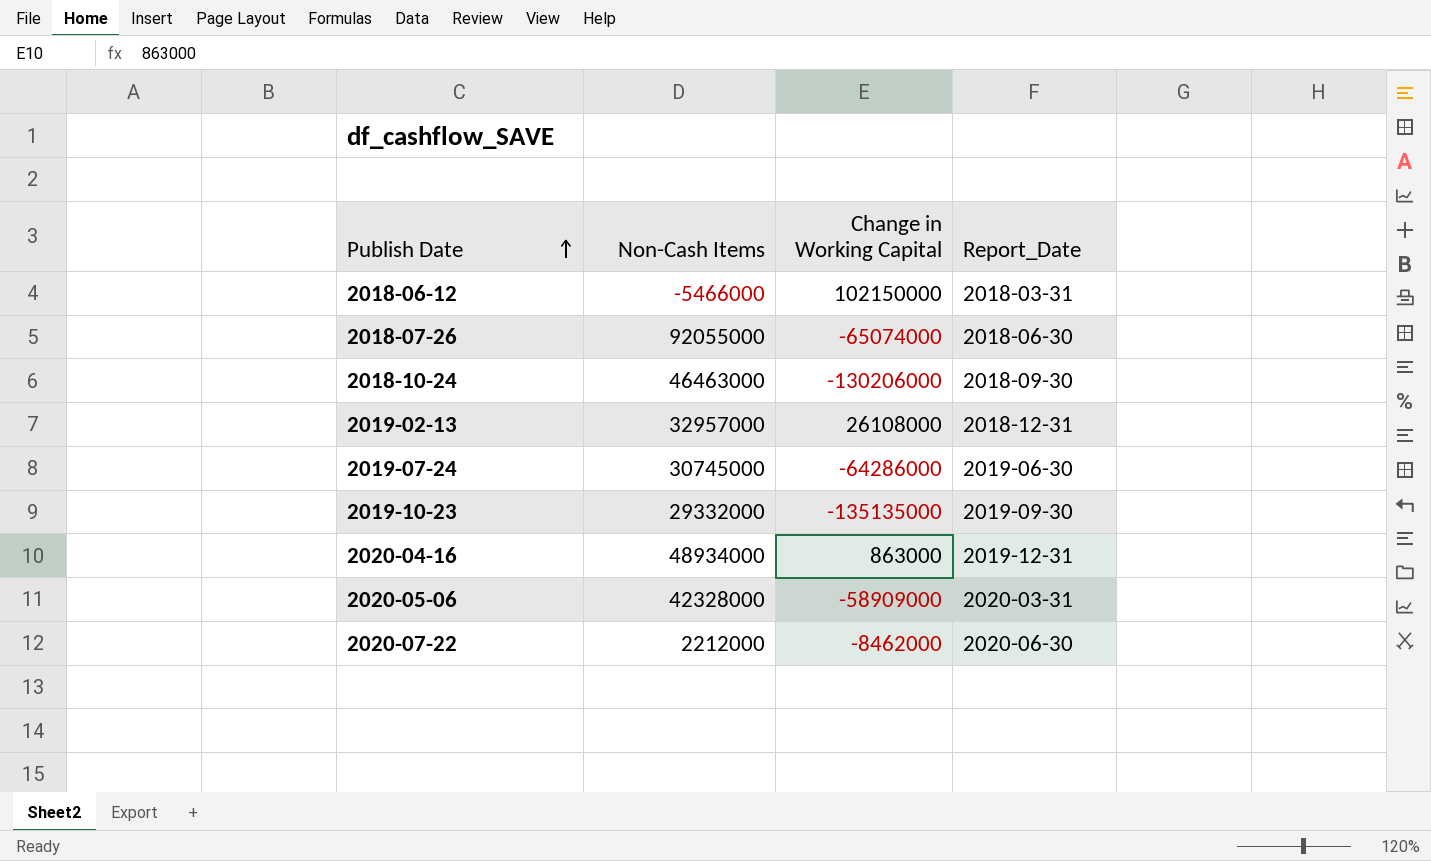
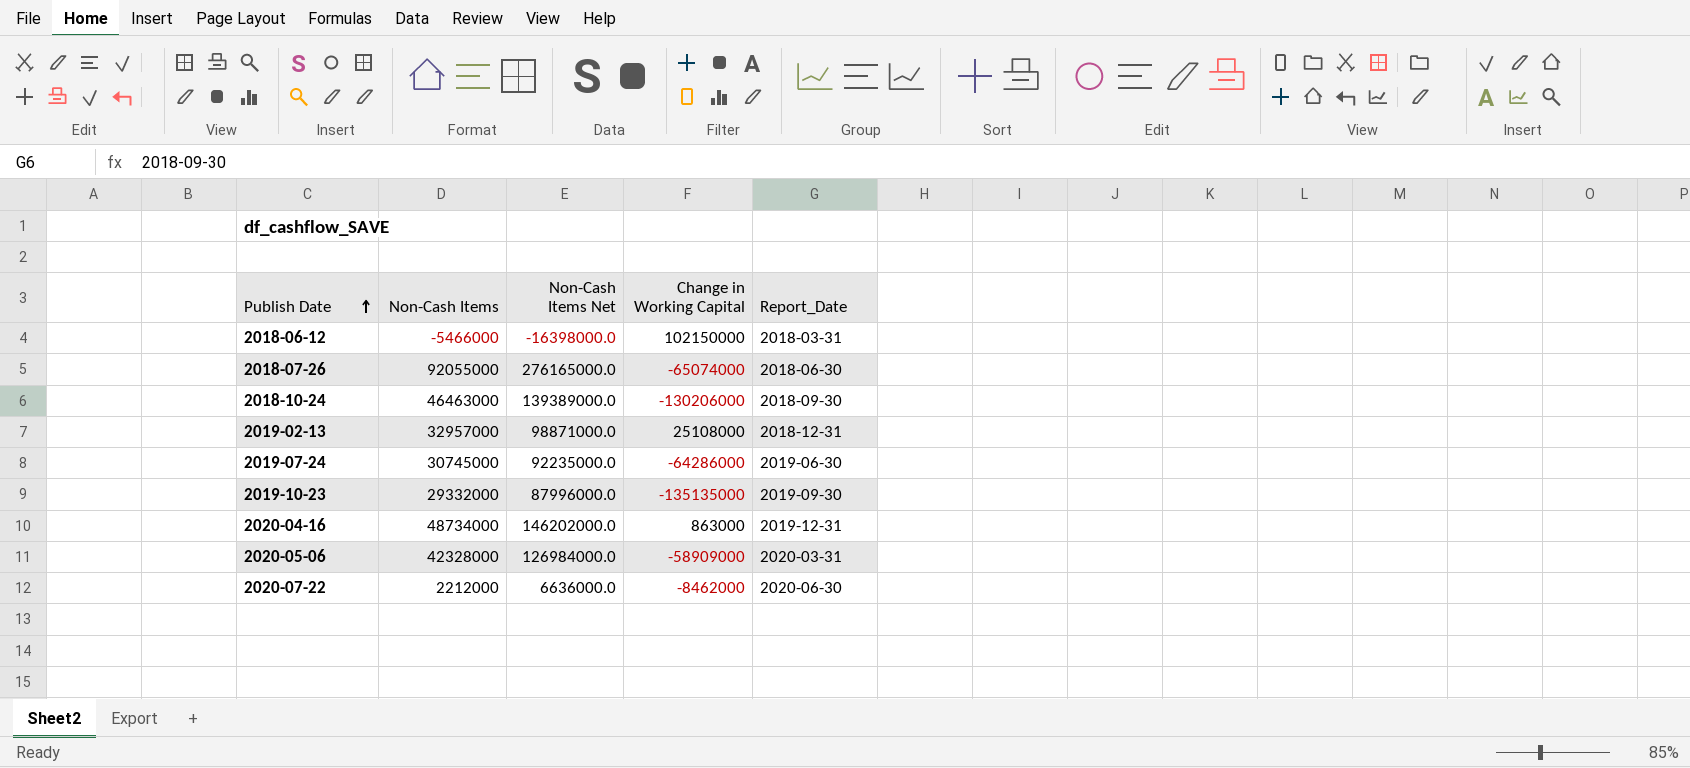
column Non-Cash Items Net | formula: none -> [Non-Cash Items] * 3
2019-02-13 | Change in Working Capital: 26108000 -> 25108000
2020-04-16 | Non-Cash Items: 48934000 -> 48734000

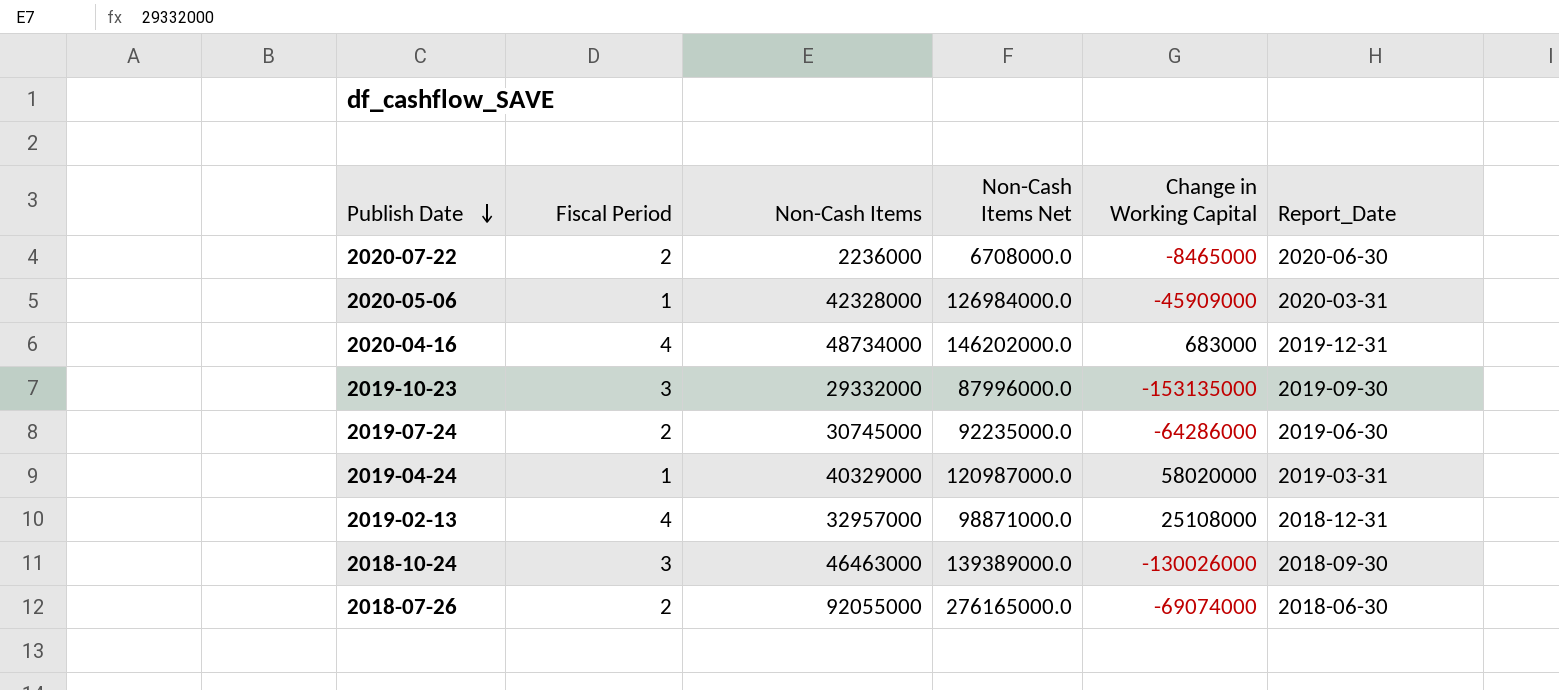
row order: Publish Date ascending -> Publish Date descending
column Fiscal Period | position: none -> 2
row 2018-06-12: -5466000 | -16398000.0 | 102150000 | 2018-03-31 -> none
2020-07-22 | Non-Cash Items: 2212000 -> 2236000
2020-07-22 | Non-Cash Items Net: 6636000.0 -> 6708000.0
2020-07-22 | Change in Working Capital: -8462000 -> -8465000
2020-05-06 | Change in Working Capital: -58909000 -> -45909000
2020-04-16 | Change in Working Capital: 863000 -> 683000
2019-10-23 | Change in Working Capital: -135135000 -> -153135000
row 2019-04-24: none -> 1 | 40329000 | 120987000.0 | 58020000 | 2019-03-31
2018-10-24 | Change in Working Capital: -130206000 -> -130026000
2018-07-26 | Change in Working Capital: -65074000 -> -69074000

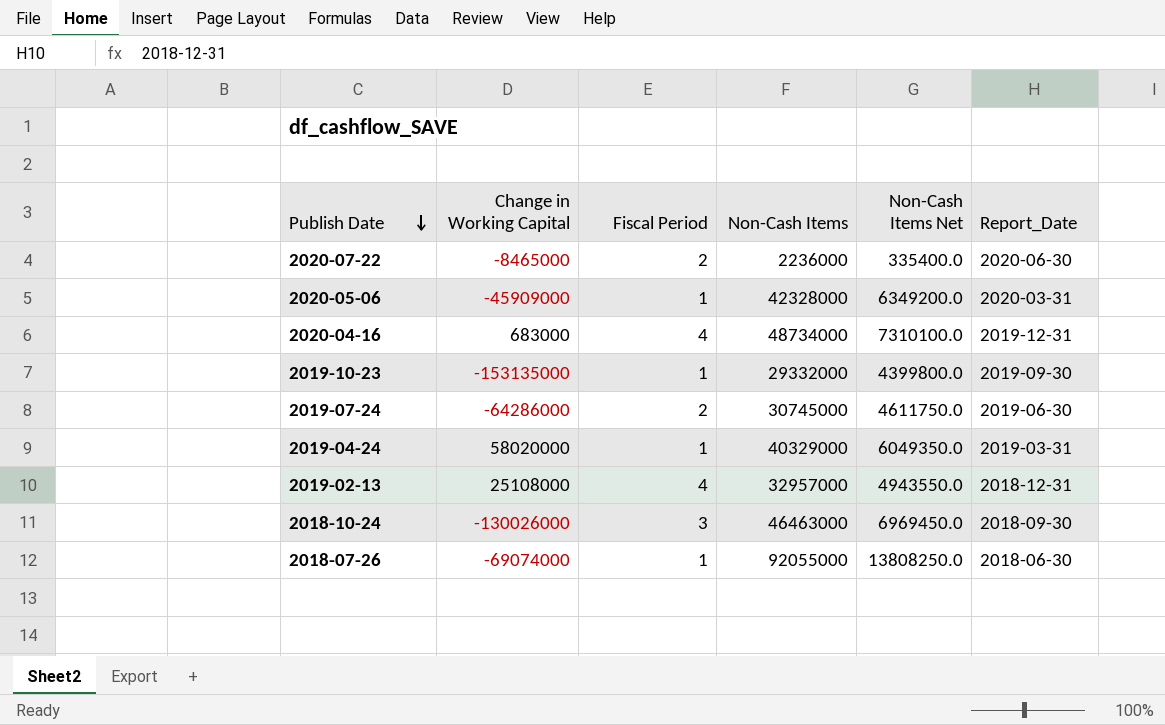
column Change in Working Capital | position: 5 -> 2
column Non-Cash Items Net | formula: [Non-Cash Items] * 3 -> [Non-Cash Items] * 0.15
2019-10-23 | Fiscal Period: 3 -> 1
2018-07-26 | Fiscal Period: 2 -> 1

